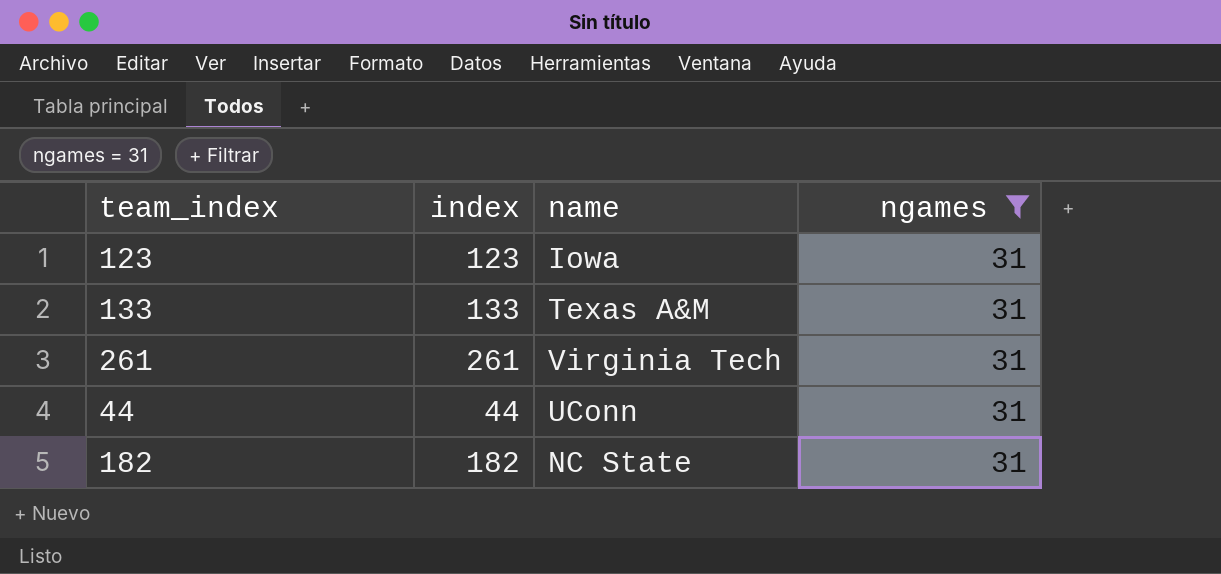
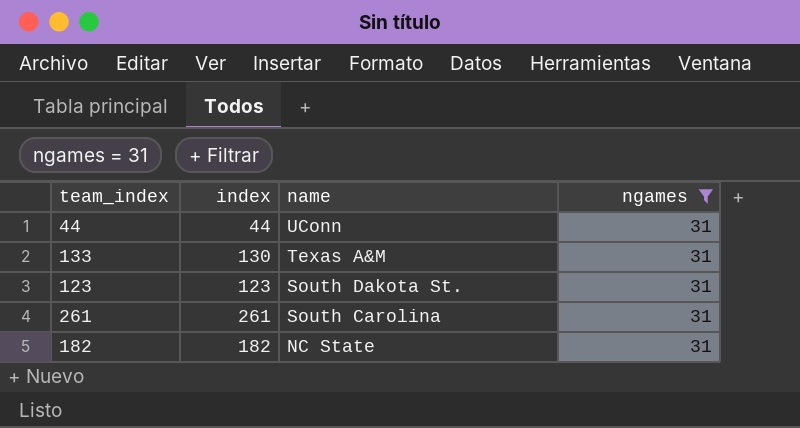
row order: none -> name descending
133 | index: 133 -> 130
123 | name: Iowa -> South Dakota St.
261 | name: Virginia Tech -> South Carolina

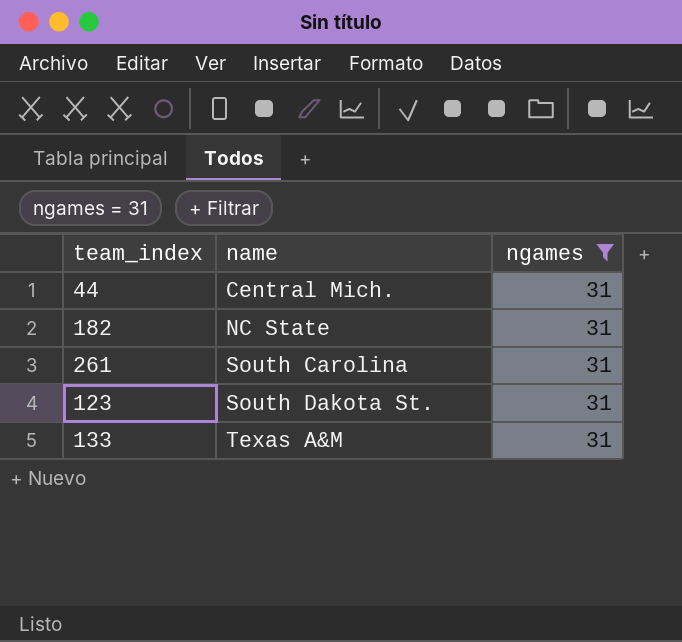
row order: name descending -> name ascending
column index | position: 2 -> none
44 | name: UConn -> Central Mich.

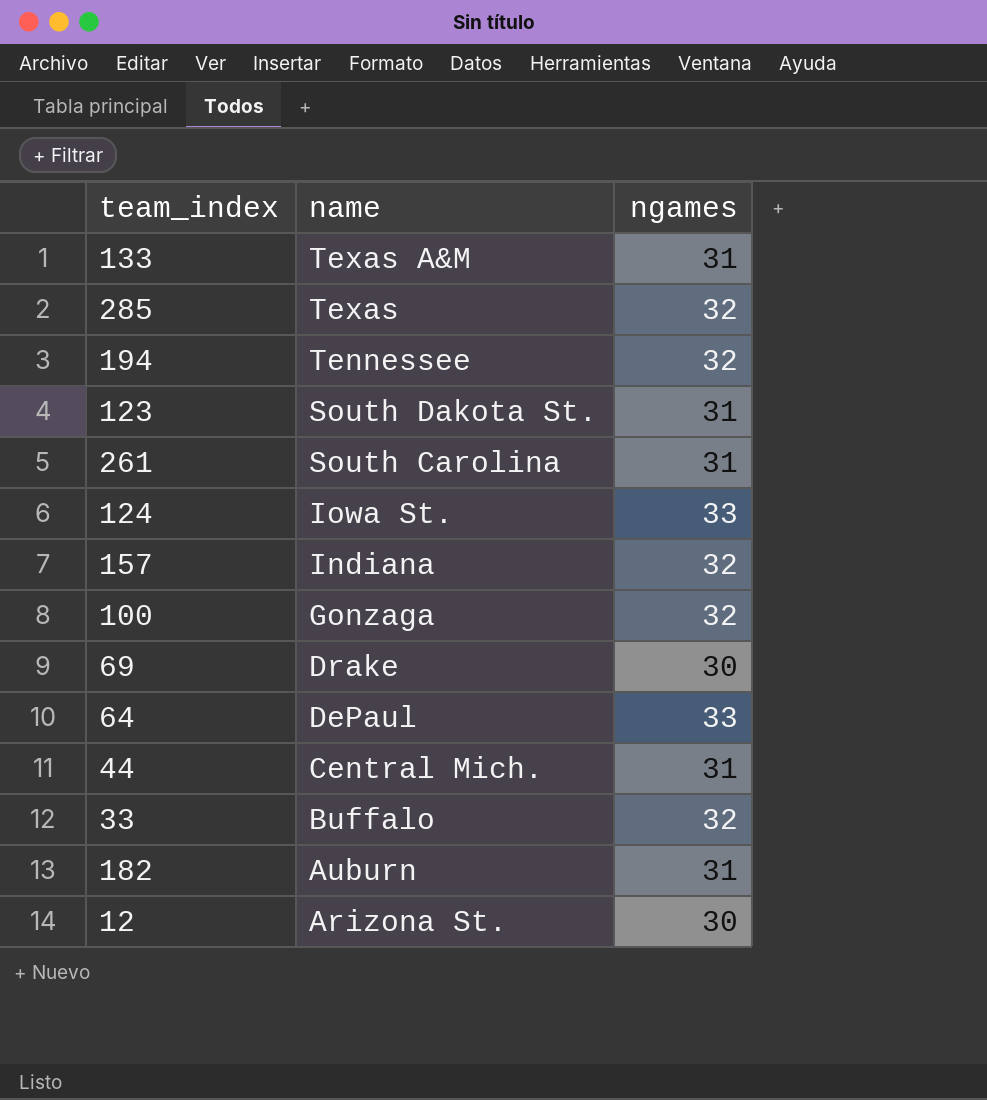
filter: ngames = 31 -> none
row order: name ascending -> name descending
182 | name: NC State -> Auburn

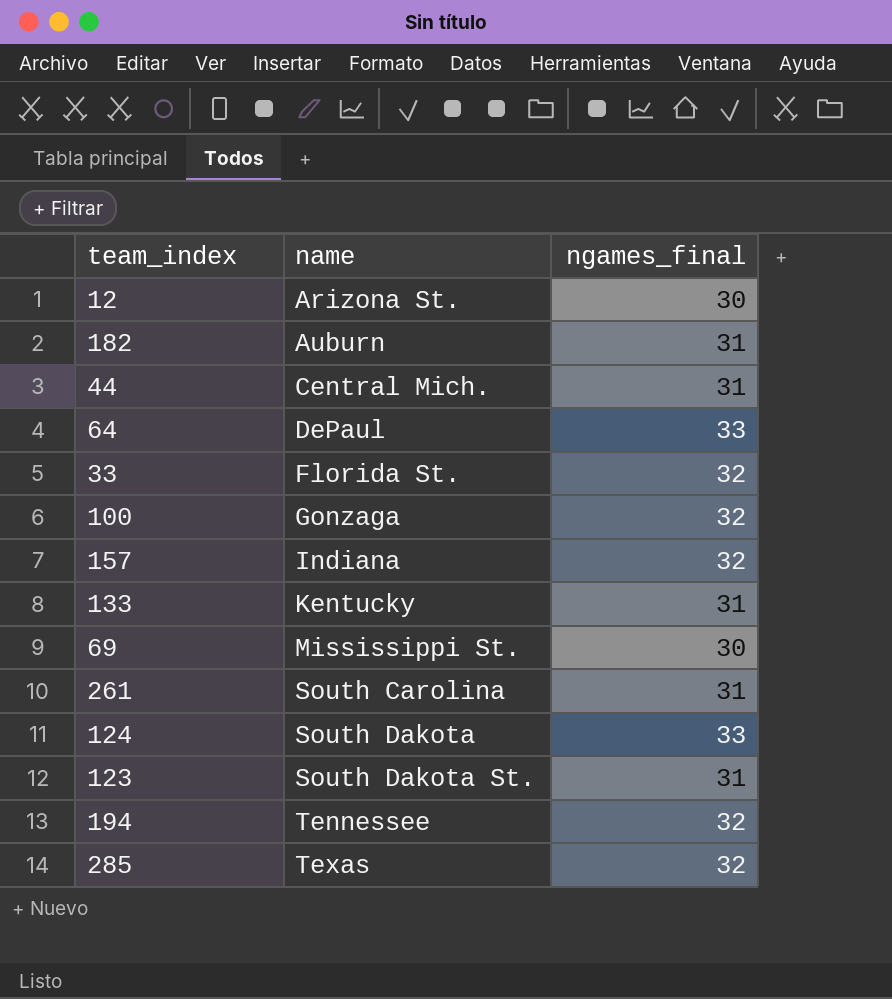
row order: name descending -> name ascending
column name: ngames -> ngames_final
33 | name: Buffalo -> Florida St.
133 | name: Texas A&M -> Kentucky
69 | name: Drake -> Mississippi St.
124 | name: Iowa St. -> South Dakota

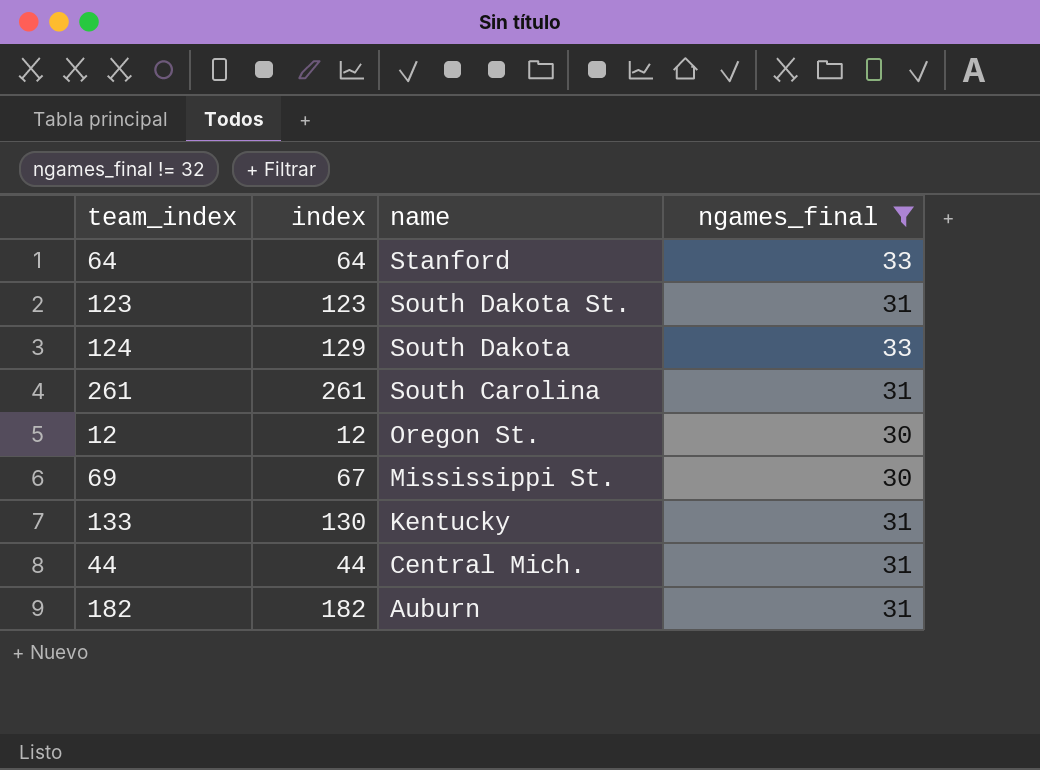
filter: none -> ngames_final != 32
row order: name ascending -> name descending
column index | position: none -> 2
64 | name: DePaul -> Stanford
12 | name: Arizona St. -> Oregon St.

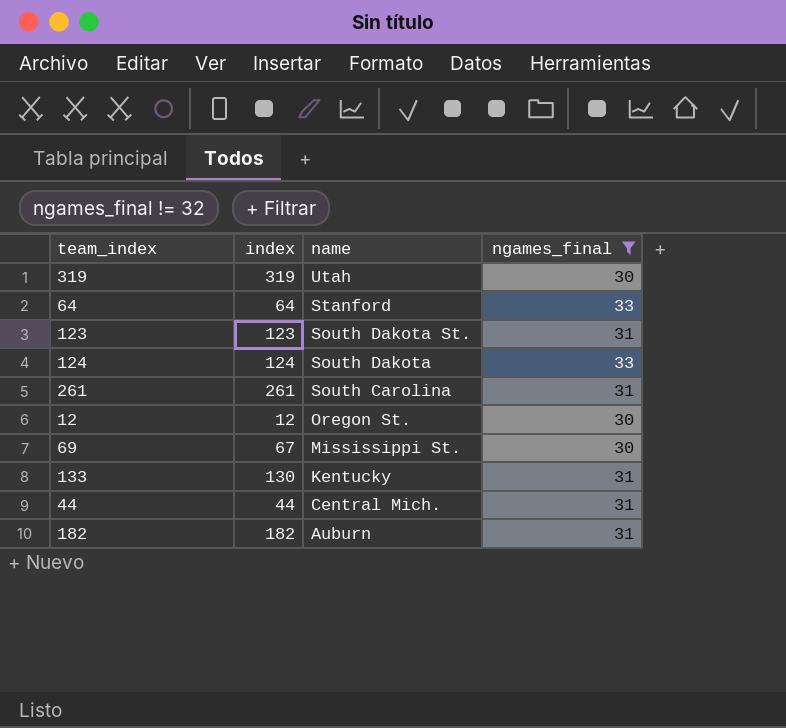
row 319: none -> 319 | Utah | 30
124 | index: 129 -> 124

